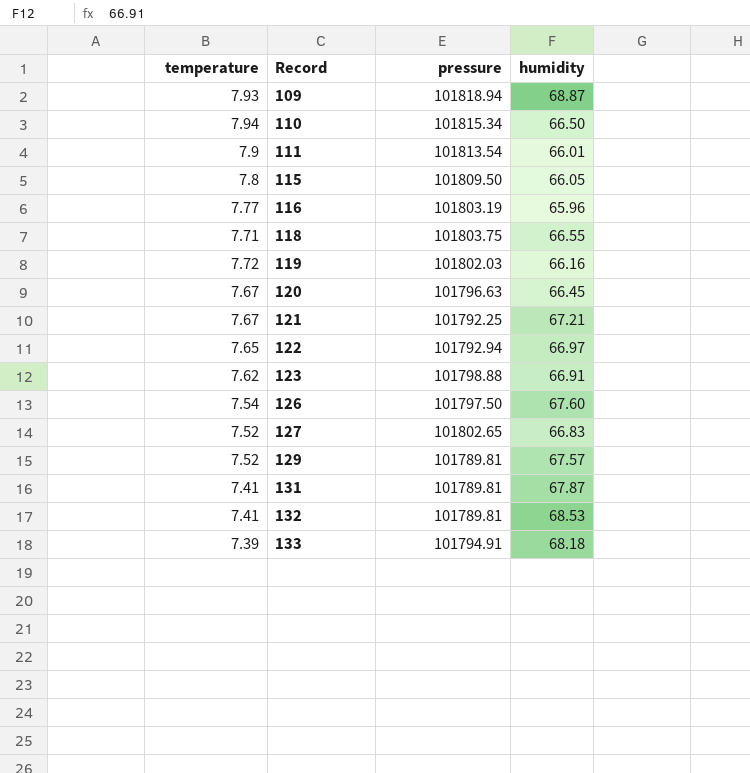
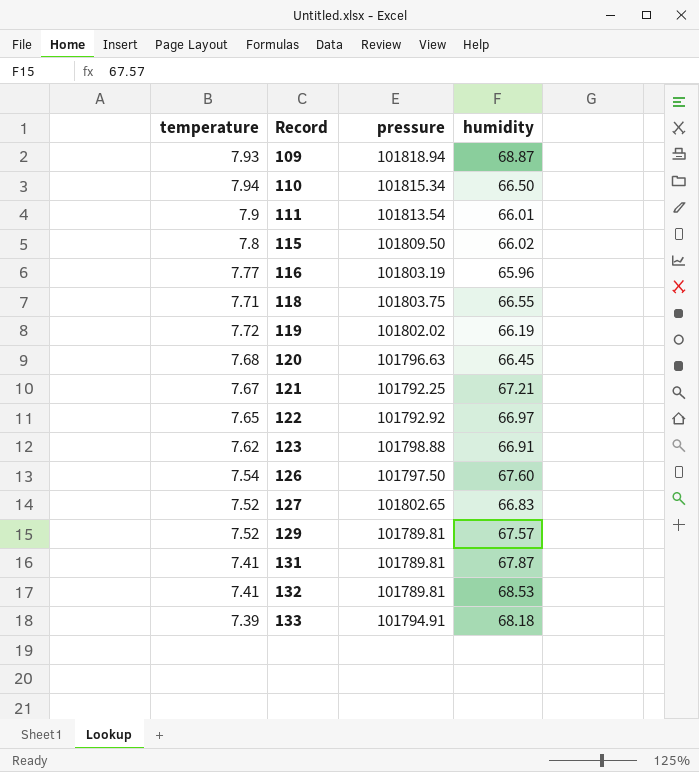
115 | humidity: 66.05 -> 66.02
119 | pressure: 101802.03 -> 101802.02
119 | humidity: 66.16 -> 66.19
120 | temperature: 7.67 -> 7.68
122 | pressure: 101792.94 -> 101792.92

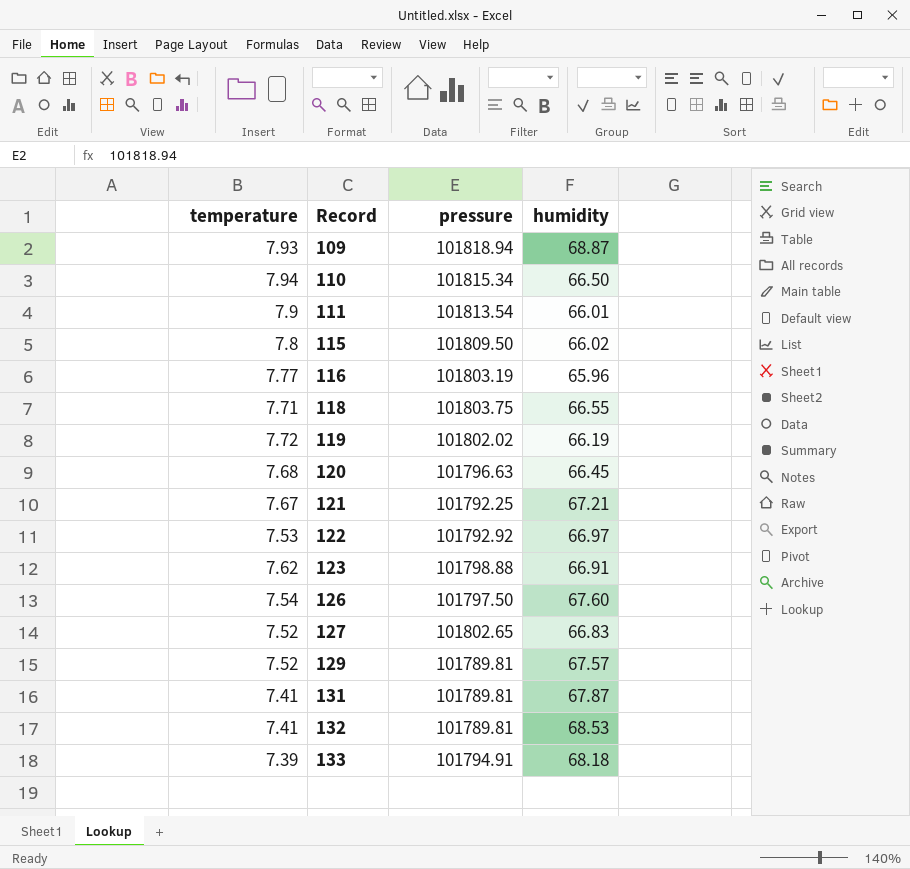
122 | temperature: 7.65 -> 7.53

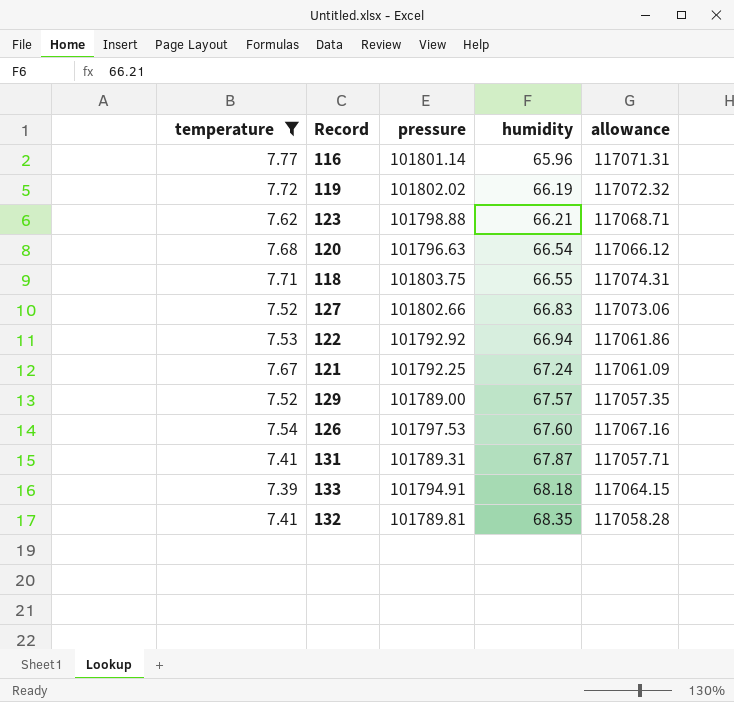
filter: none -> temperature <= 7.77
row order: Record ascending -> humidity ascending
column allowance | formula: none -> [pressure] * 1.15
116 | pressure: 101803.19 -> 101801.14
123 | humidity: 66.91 -> 66.21
120 | humidity: 66.45 -> 66.54
127 | pressure: 101802.65 -> 101802.66
122 | humidity: 66.97 -> 66.94
121 | humidity: 67.21 -> 67.24
129 | pressure: 101789.81 -> 101789.00
126 | pressure: 101797.50 -> 101797.53
131 | pressure: 101789.81 -> 101789.31
132 | humidity: 68.53 -> 68.35

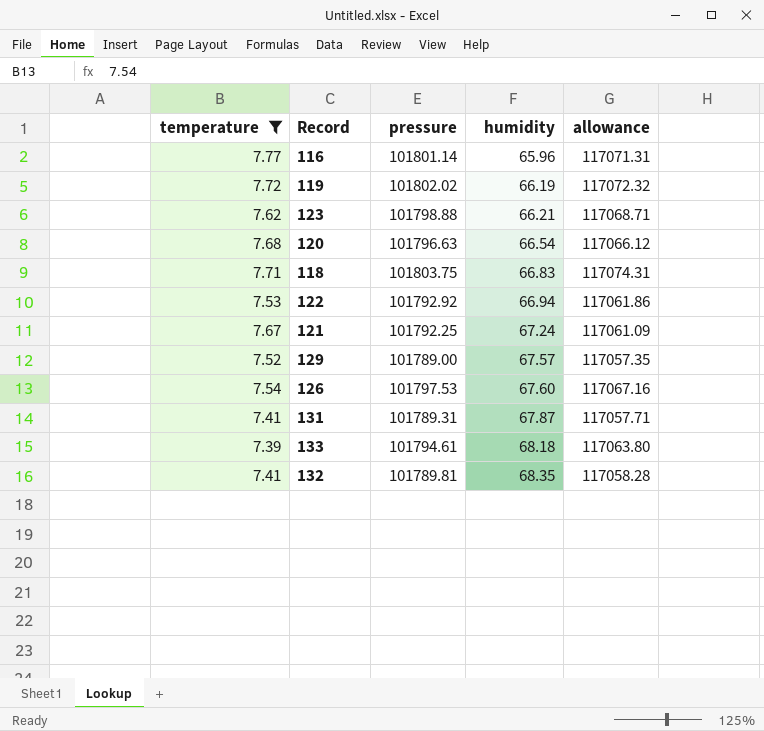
row 127: 7.52 | 101802.66 | 66.83 | 117073.06 -> none
118 | humidity: 66.55 -> 66.83
133 | pressure: 101794.91 -> 101794.61
133 | allowance: 117064.15 -> 117063.80

